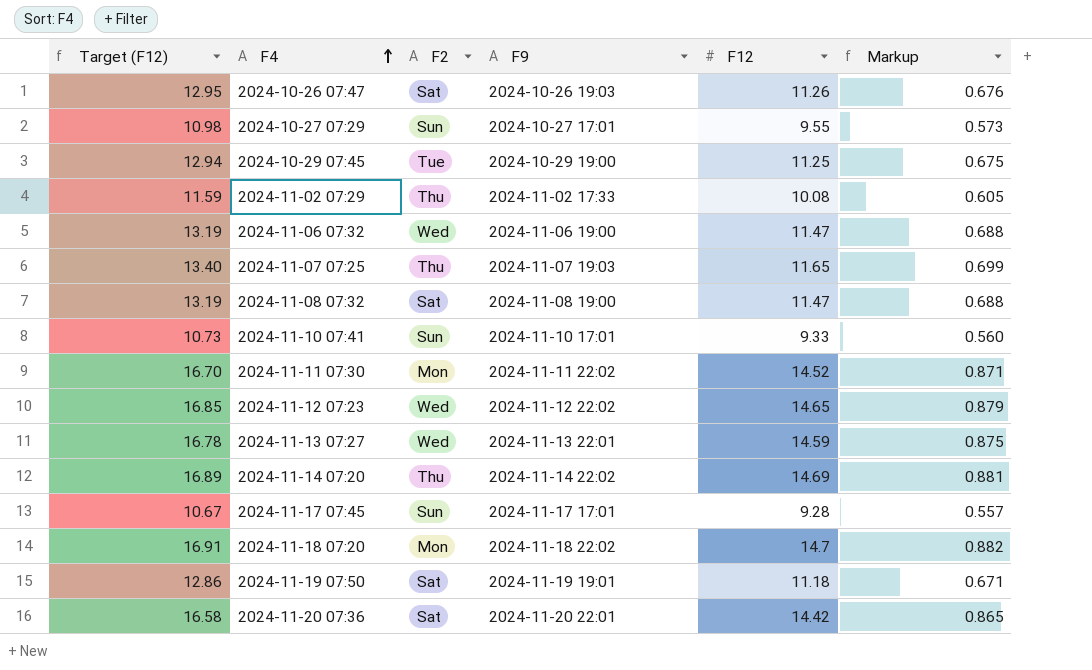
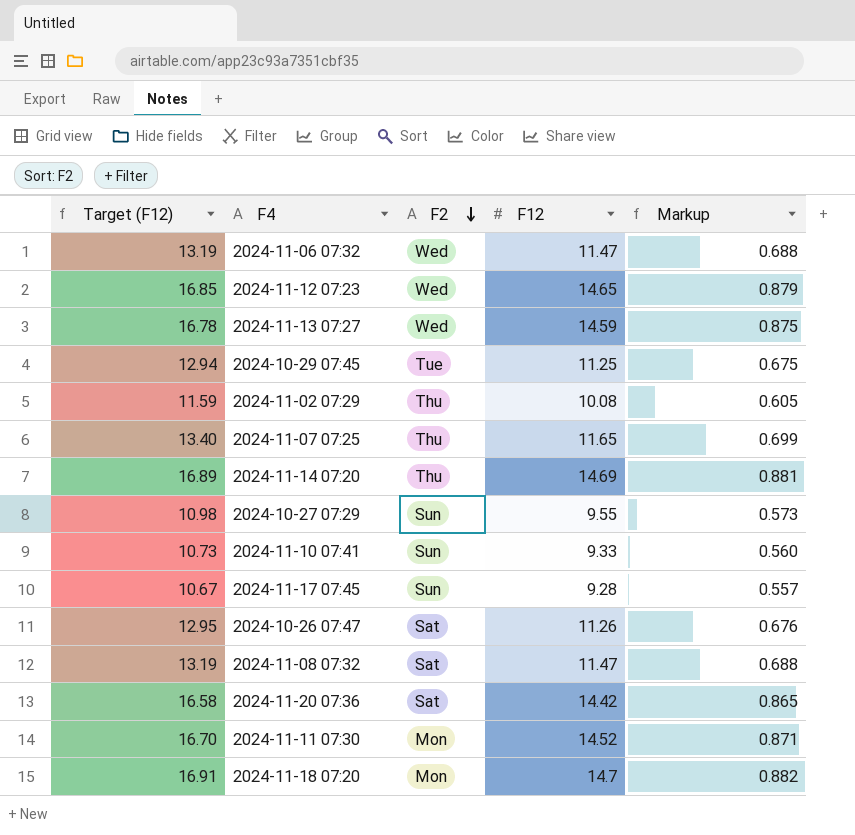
row order: F4 ascending -> F2 descending
column F9 | position: 4 -> none
row 2024-11-19 07:50: 12.86 | Sat | 2024-11-19 19:01 | 11.18 | 0.671 -> none

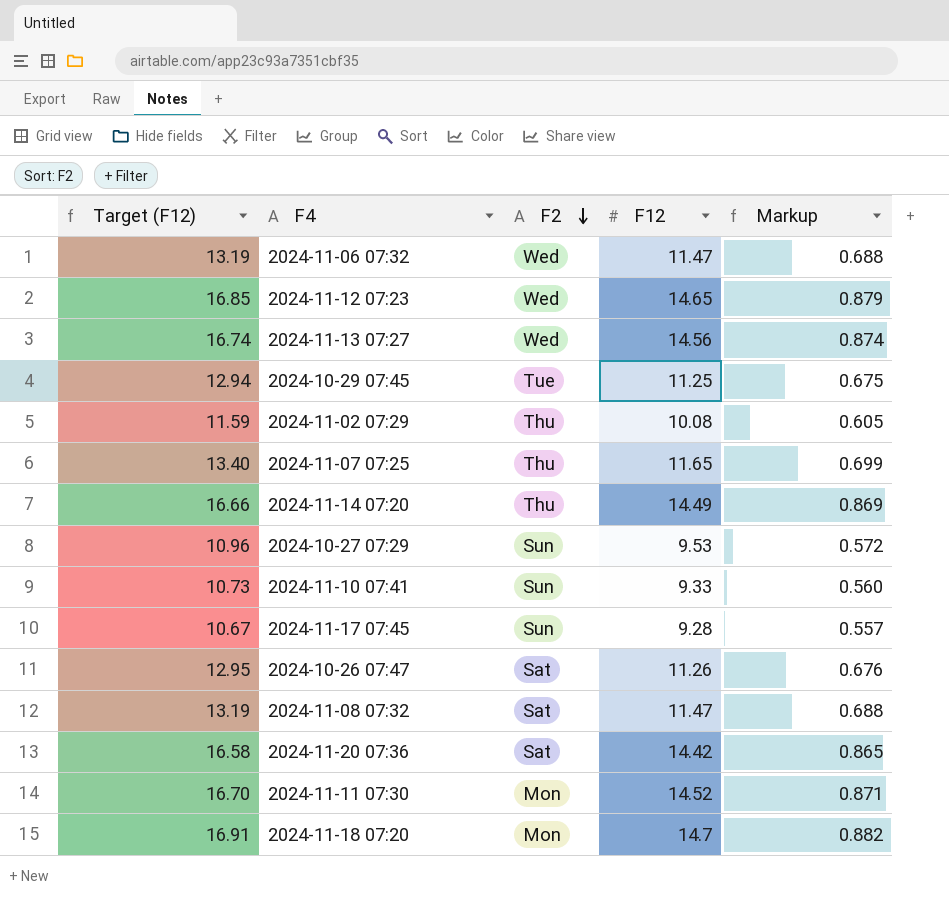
2024-11-13 07:27 | Target (F12): 16.78 -> 16.74
2024-11-13 07:27 | F12: 14.59 -> 14.56
2024-11-13 07:27 | Markup: 0.875 -> 0.874
2024-11-14 07:20 | Target (F12): 16.89 -> 16.66
2024-11-14 07:20 | F12: 14.69 -> 14.49
2024-11-14 07:20 | Markup: 0.881 -> 0.869
2024-10-27 07:29 | Target (F12): 10.98 -> 10.96
2024-10-27 07:29 | F12: 9.55 -> 9.53
2024-10-27 07:29 | Markup: 0.573 -> 0.572

